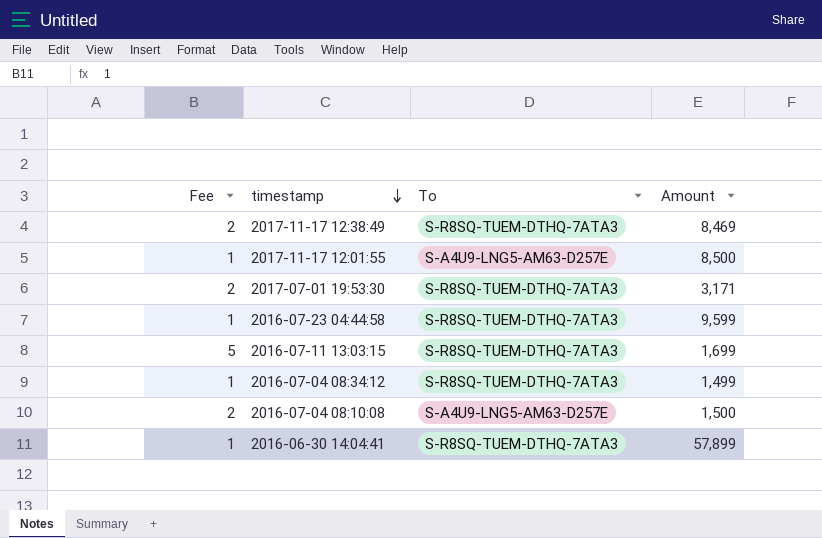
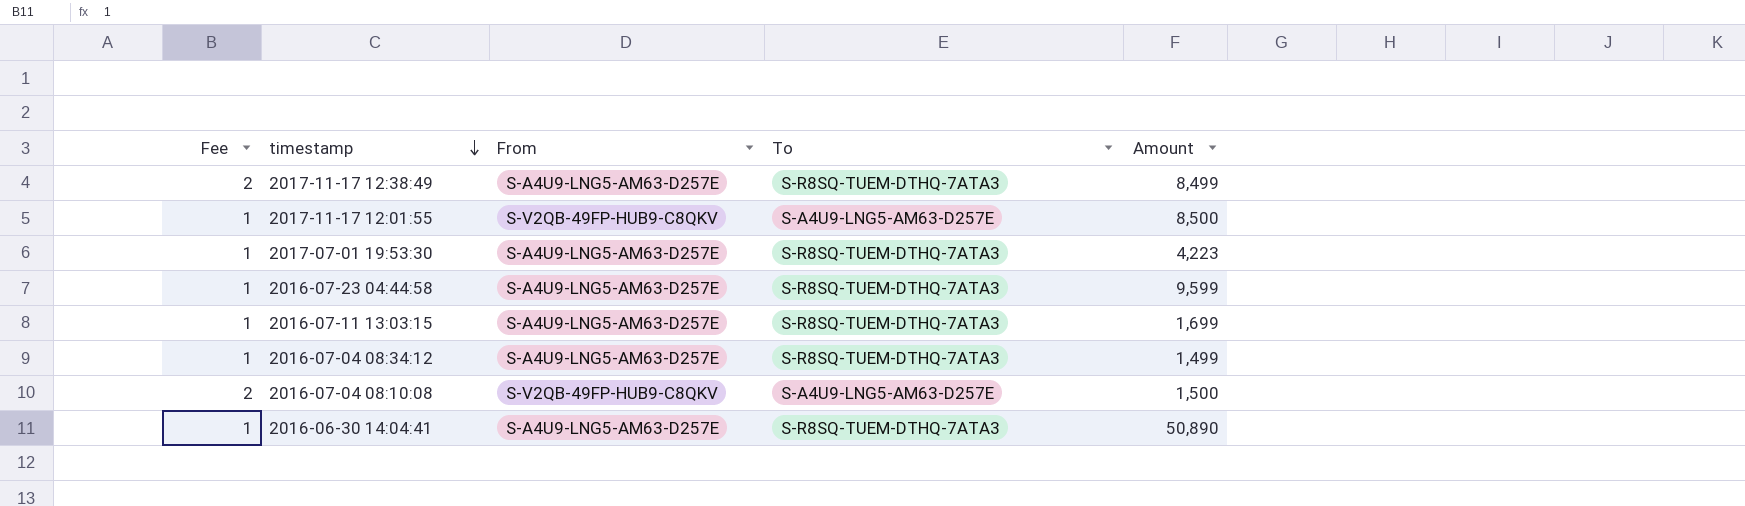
column From | position: none -> 3
2017-11-17 12:38:49 | Amount: 8,469 -> 8,499
2017-07-01 19:53:30 | Fee: 2 -> 1
2017-07-01 19:53:30 | Amount: 3,171 -> 4,223
2016-07-11 13:03:15 | Fee: 5 -> 1
2016-06-30 14:04:41 | Amount: 57,899 -> 50,890

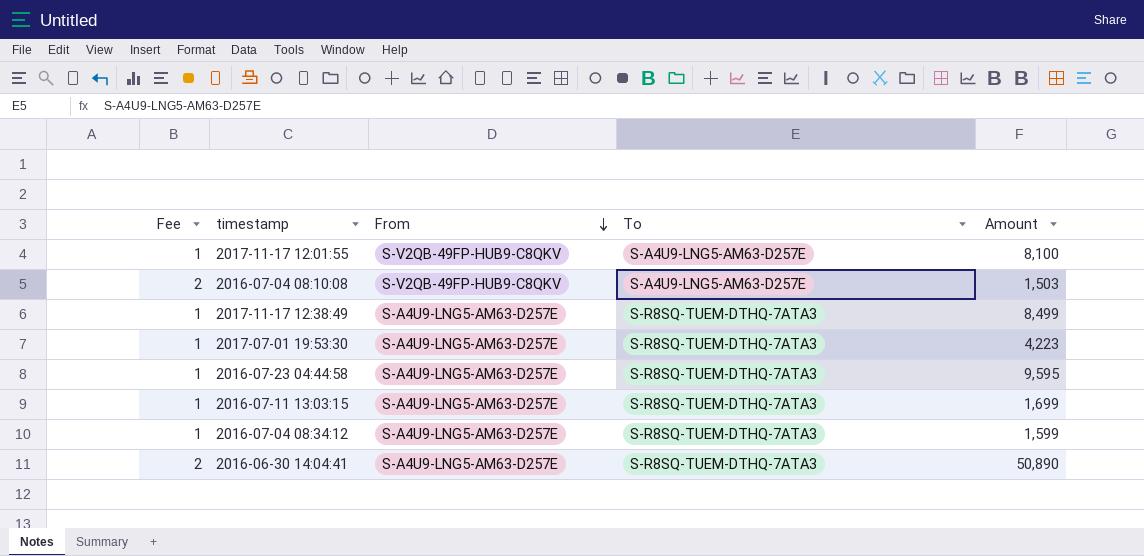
row order: timestamp descending -> From descending
2017-11-17 12:01:55 | Amount: 8,500 -> 8,100
2016-07-04 08:10:08 | Amount: 1,500 -> 1,503
2017-11-17 12:38:49 | Fee: 2 -> 1
2016-07-23 04:44:58 | Amount: 9,599 -> 9,595
2016-07-04 08:34:12 | Amount: 1,499 -> 1,599
2016-06-30 14:04:41 | Fee: 1 -> 2

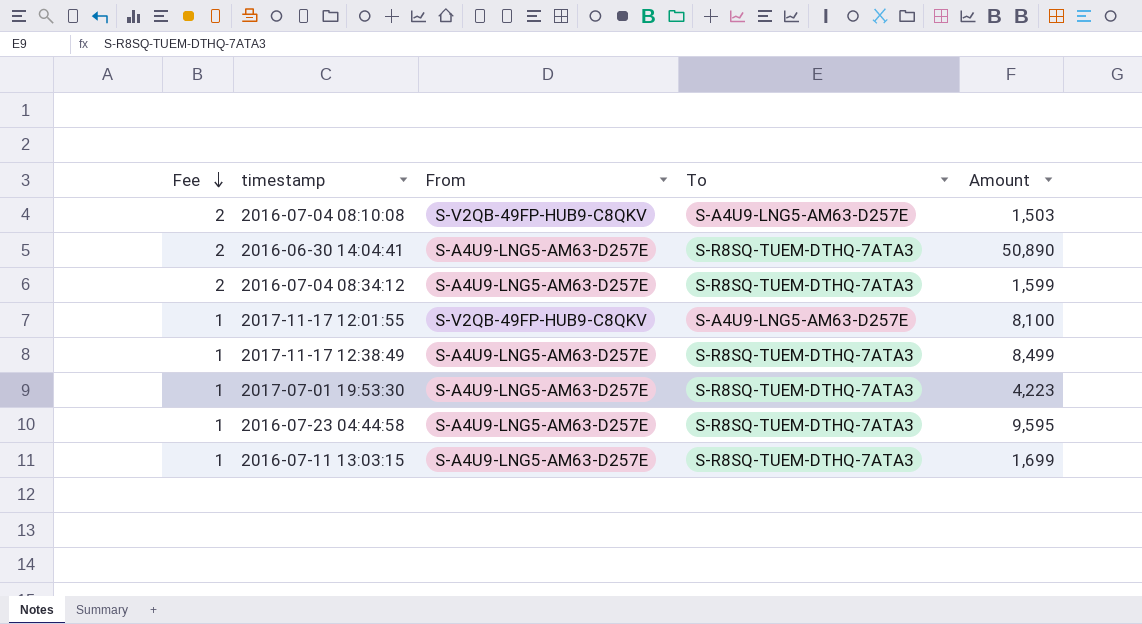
row order: From descending -> Fee descending
2016-07-04 08:34:12 | Fee: 1 -> 2

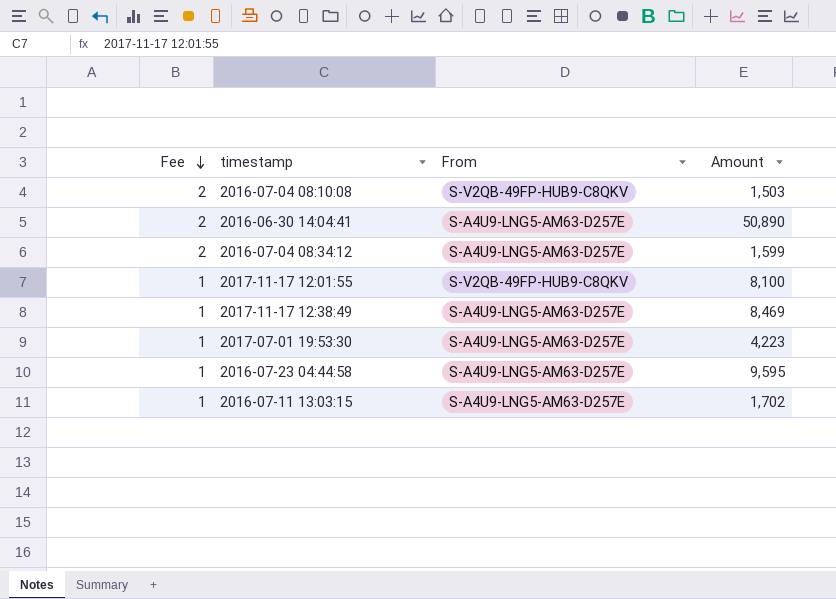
column To | position: 4 -> none
2017-11-17 12:38:49 | Amount: 8,499 -> 8,469
2016-07-11 13:03:15 | Amount: 1,699 -> 1,702

